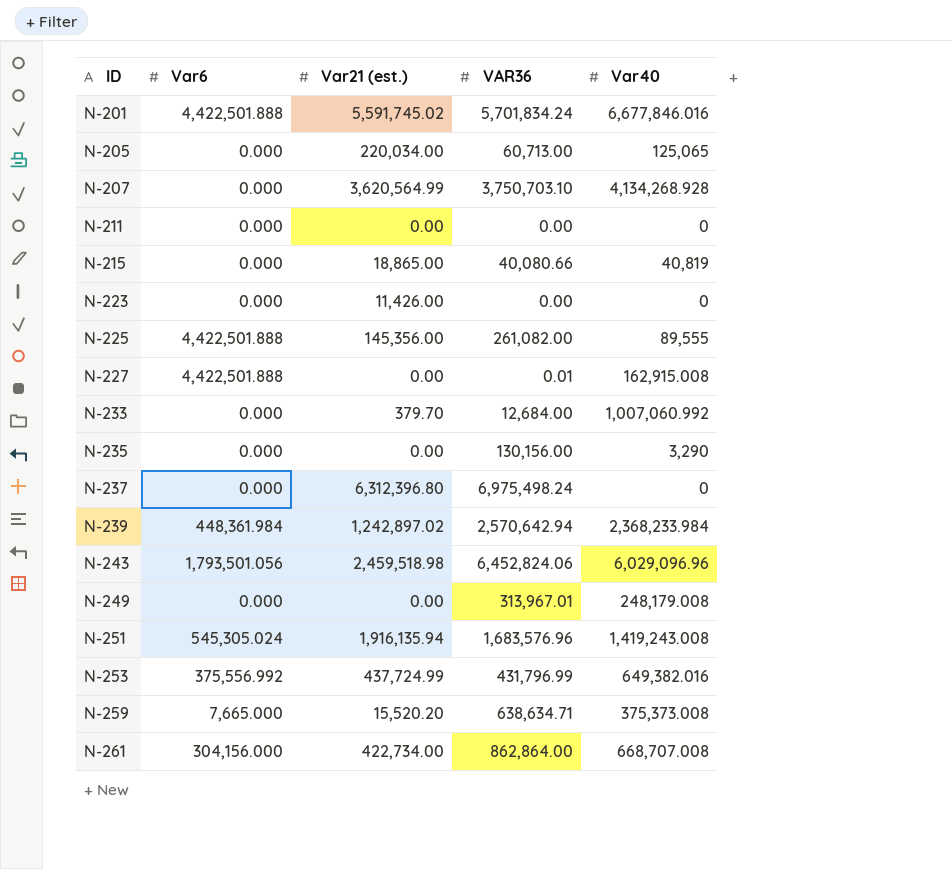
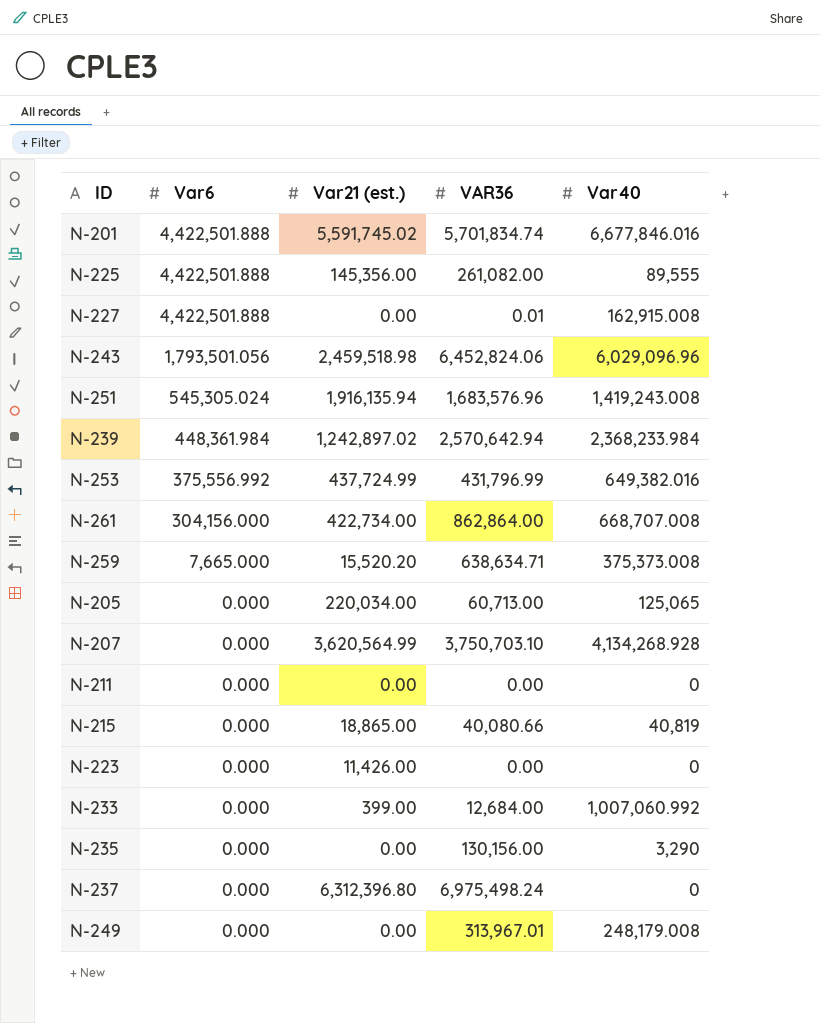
row order: ID ascending -> Var6 descending
N-201 | VAR36: 5,701,834.24 -> 5,701,834.74
N-233 | Var21 (est.): 379.70 -> 399.00

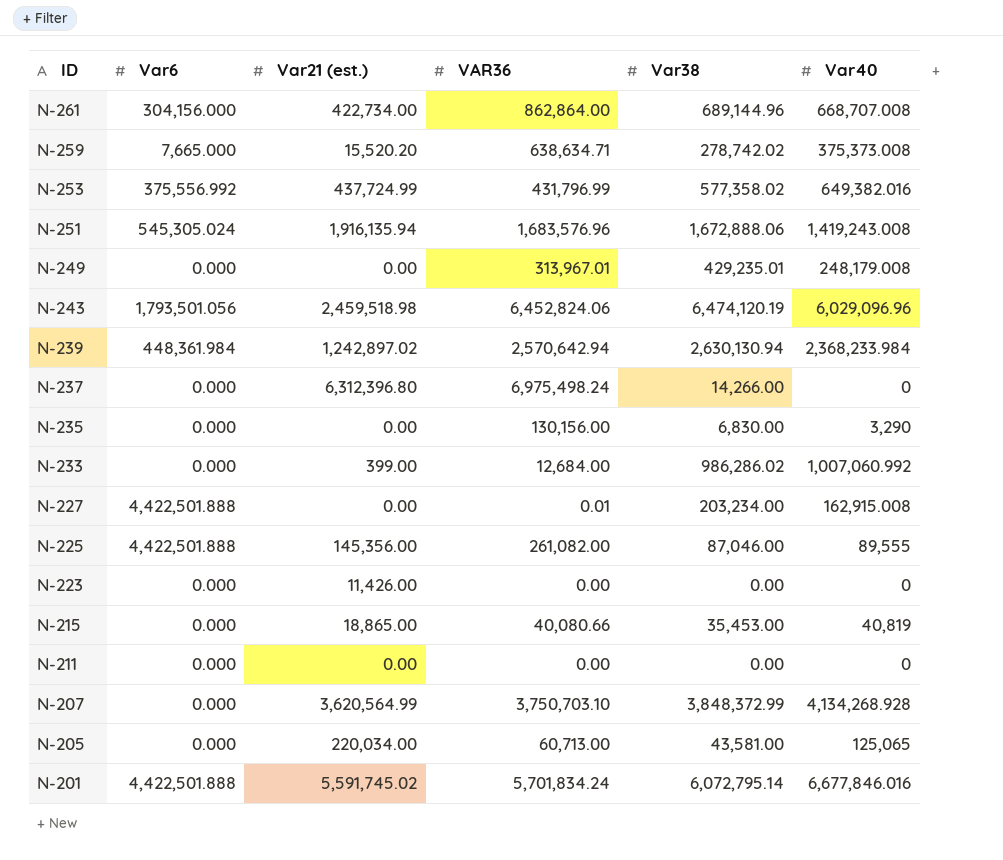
row order: Var6 descending -> ID descending
column Var38 | position: none -> 5
N-201 | VAR36: 5,701,834.74 -> 5,701,834.24

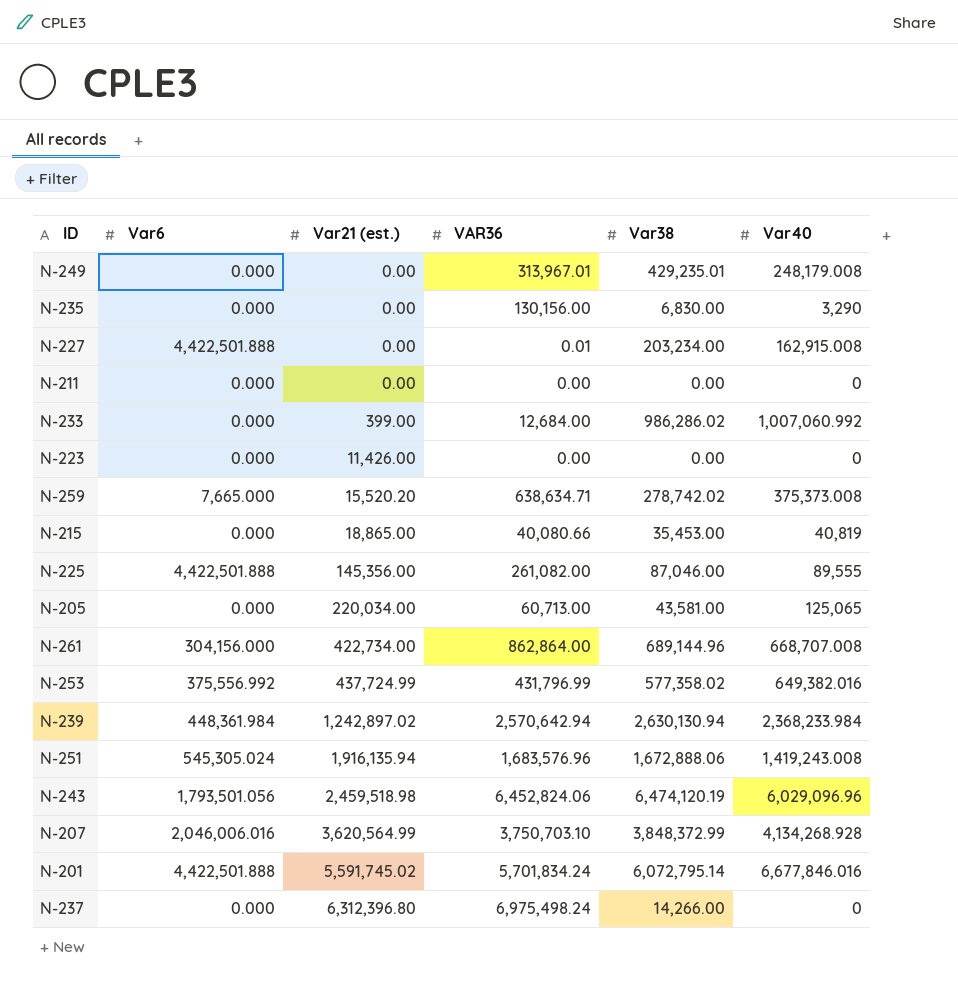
row order: ID descending -> Var21 (est.) ascending
N-207 | Var6: 0.000 -> 2,046,006.016

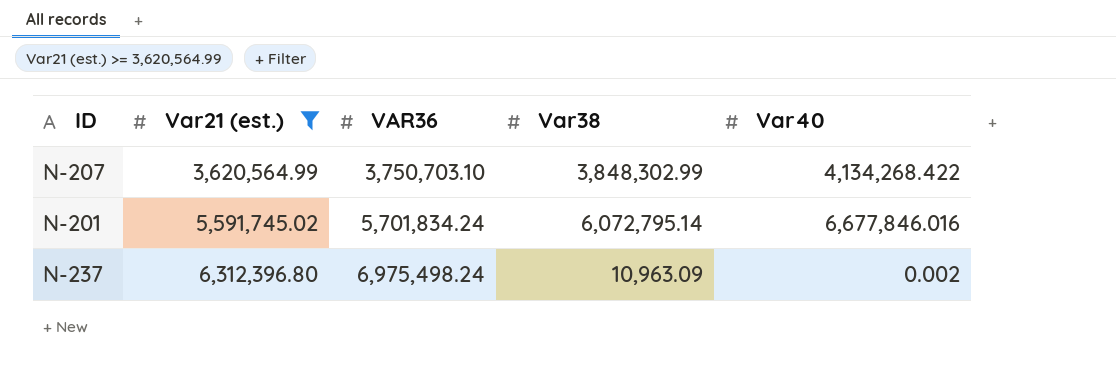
filter: none -> Var21 (est.) >= 3,620,564.99
column Var6 | position: 2 -> none
N-207 | Var38: 3,848,372.99 -> 3,848,302.99
N-207 | Var40: 4,134,268.928 -> 4,134,268.422
N-237 | Var38: 14,266.00 -> 10,963.09
N-237 | Var40: 0 -> 0.002

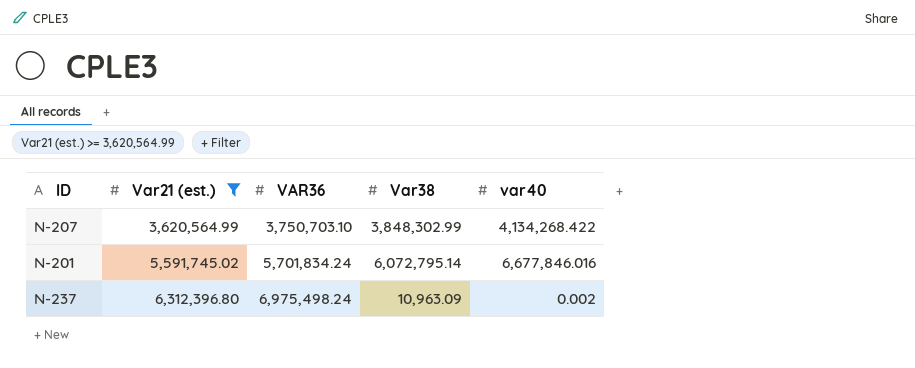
column name: Var40 -> var40

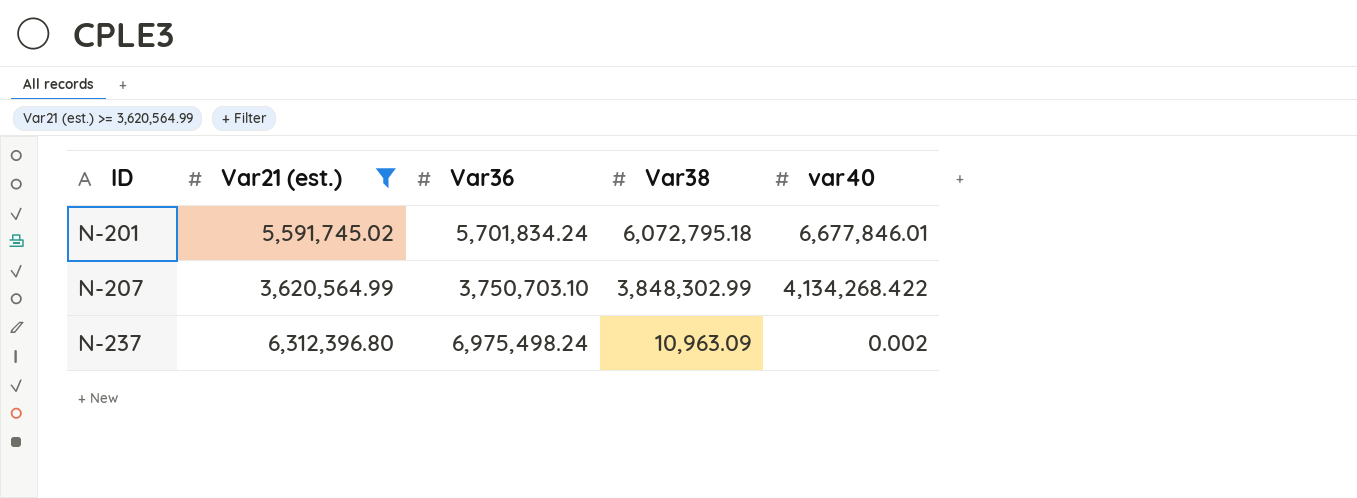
row order: Var21 (est.) ascending -> ID ascending
column name: VAR36 -> Var36
N-201 | Var38: 6,072,795.14 -> 6,072,795.18
N-201 | var40: 6,677,846.016 -> 6,677,846.01

